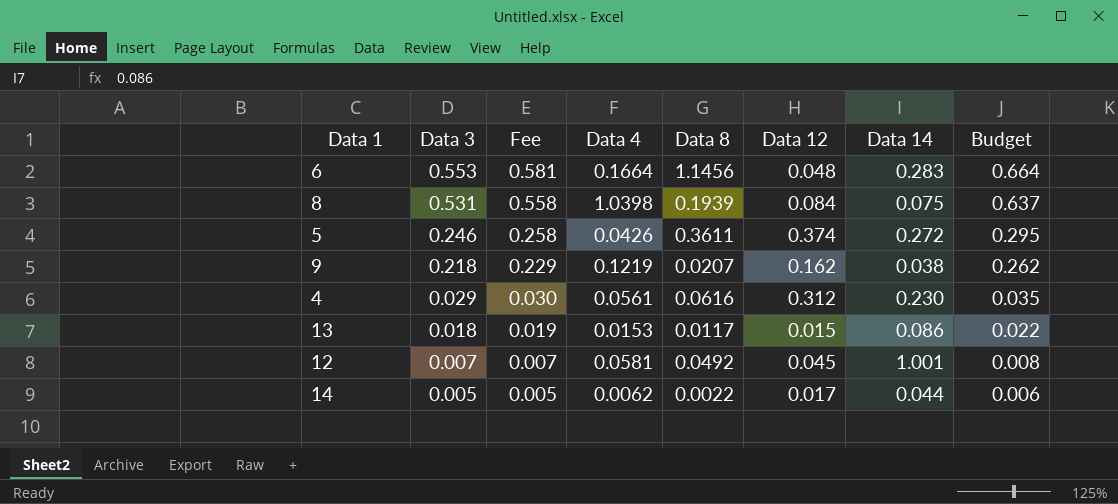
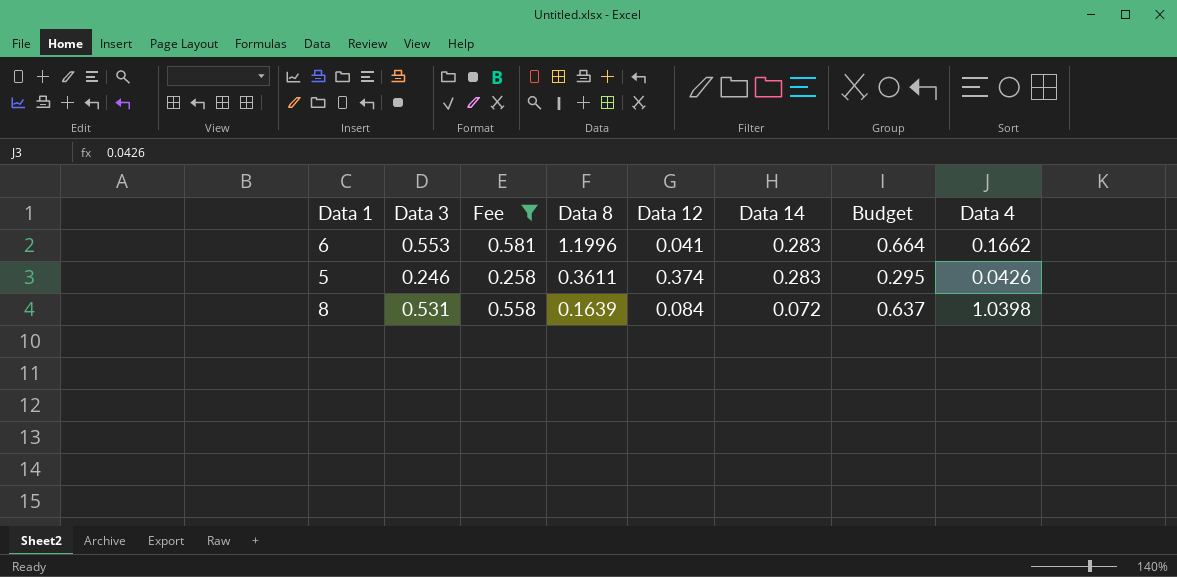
filter: none -> Fee >= 0.258
row order: Data 3 descending -> Data 8 descending
column Data 4 | position: 4 -> 8
6 | Data 8: 1.1456 -> 1.1996
6 | Data 12: 0.048 -> 0.041
6 | Data 4: 0.1664 -> 0.1662
5 | Data 14: 0.272 -> 0.283
8 | Data 8: 0.1939 -> 0.1639
8 | Data 14: 0.075 -> 0.072

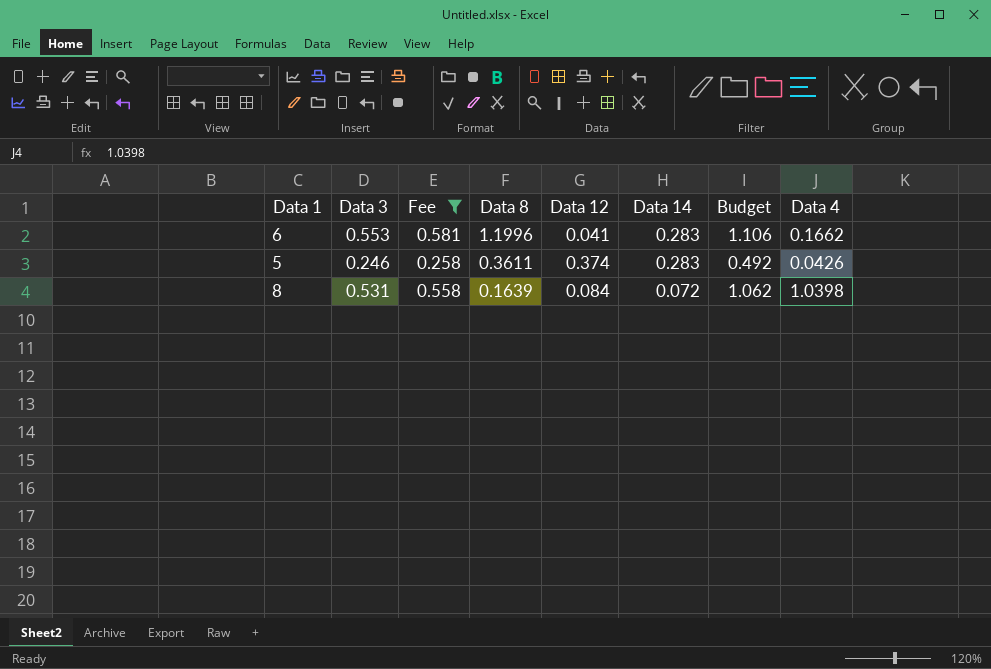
column Budget | formula: [Data 3] * 1.2 -> [Data 3] * 2

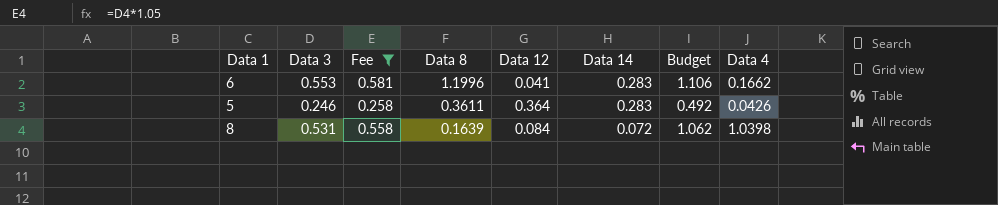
5 | Data 12: 0.374 -> 0.364

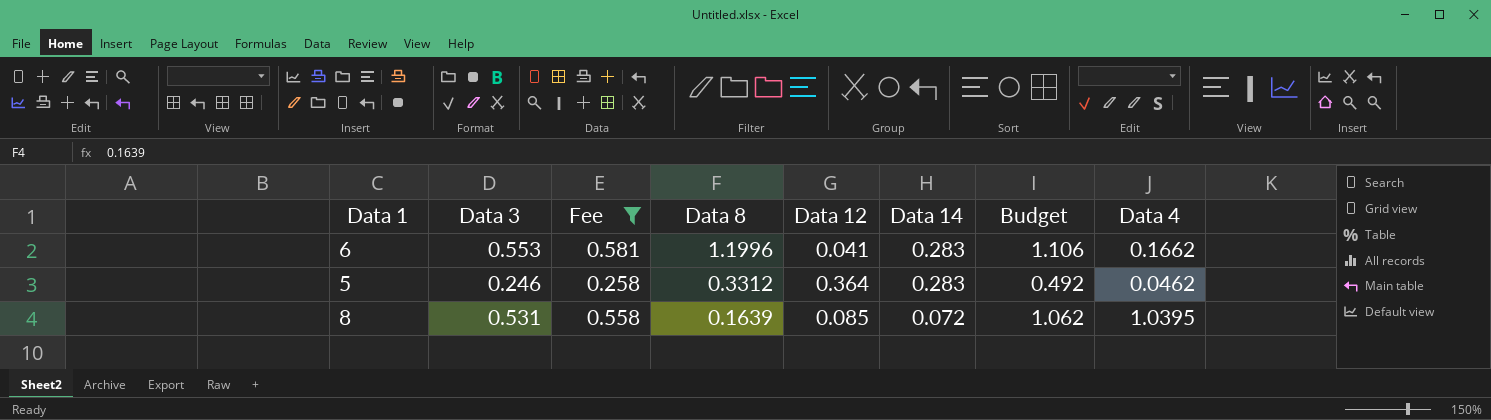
5 | Data 8: 0.3611 -> 0.3312
5 | Data 4: 0.0426 -> 0.0462
8 | Data 12: 0.084 -> 0.085
8 | Data 4: 1.0398 -> 1.0395

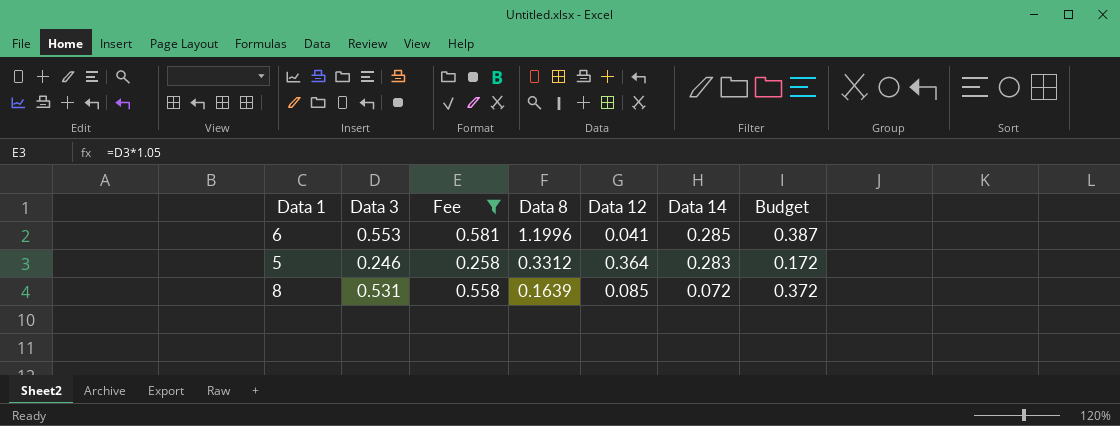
column Data 4 | position: 8 -> none
column Budget | formula: [Data 3] * 2 -> [Data 3] * 0.7
6 | Data 14: 0.283 -> 0.285

